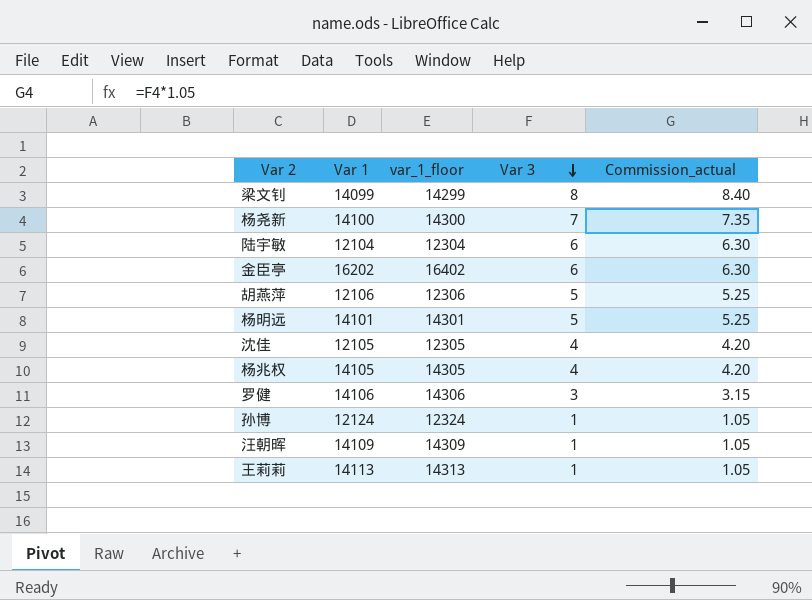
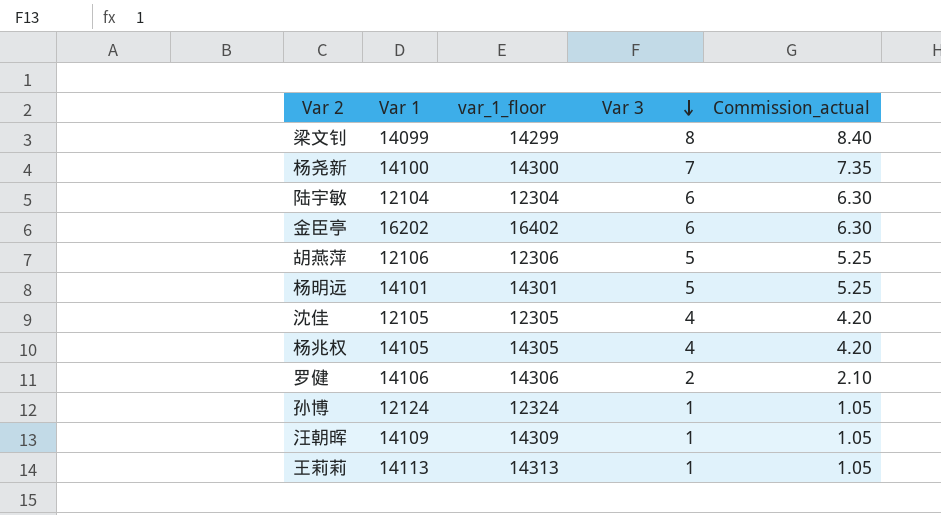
罗健 | Var 3: 3 -> 2
罗健 | Commission_actual: 3.15 -> 2.10

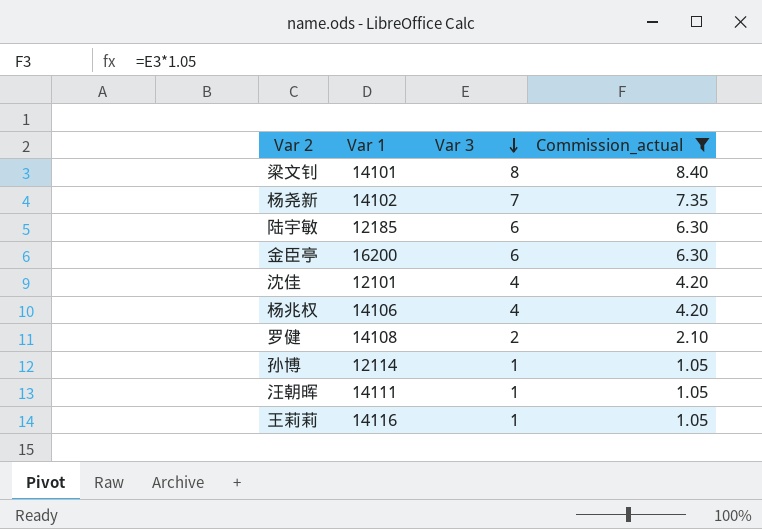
filter: none -> Commission_actual != 5.25
column var_1_floor | formula: [Var 1] + 200 -> none
梁文钊 | Var 1: 14099 -> 14101
杨尧新 | Var 1: 14100 -> 14102
陆宇敏 | Var 1: 12104 -> 12185
金臣亭 | Var 1: 16202 -> 16200
沈佳 | Var 1: 12105 -> 12101
杨兆权 | Var 1: 14105 -> 14106
罗健 | Var 1: 14106 -> 14108
孙博 | Var 1: 12124 -> 12114
汪朝晖 | Var 1: 14109 -> 14111
王莉莉 | Var 1: 14113 -> 14116

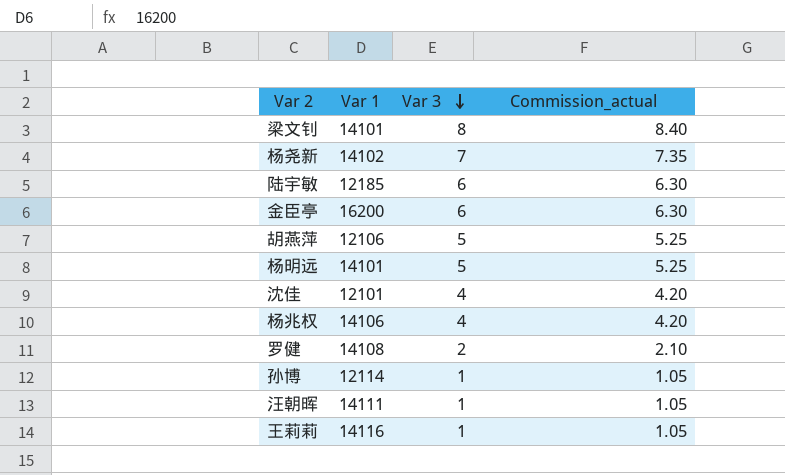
filter: Commission_actual != 5.25 -> none

